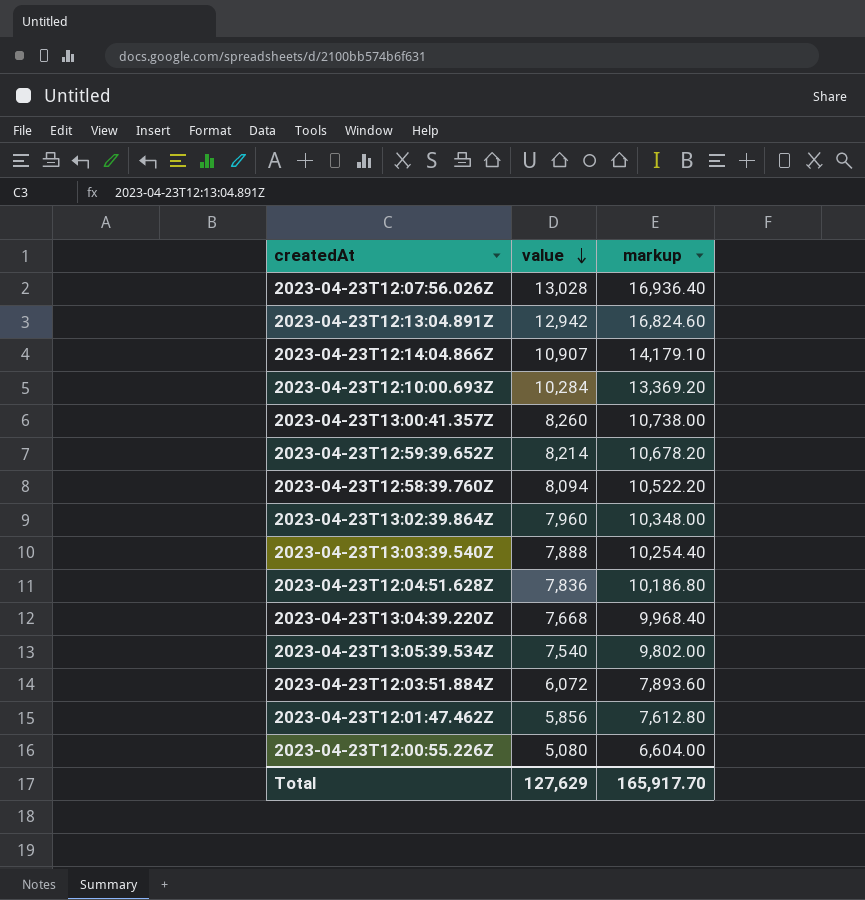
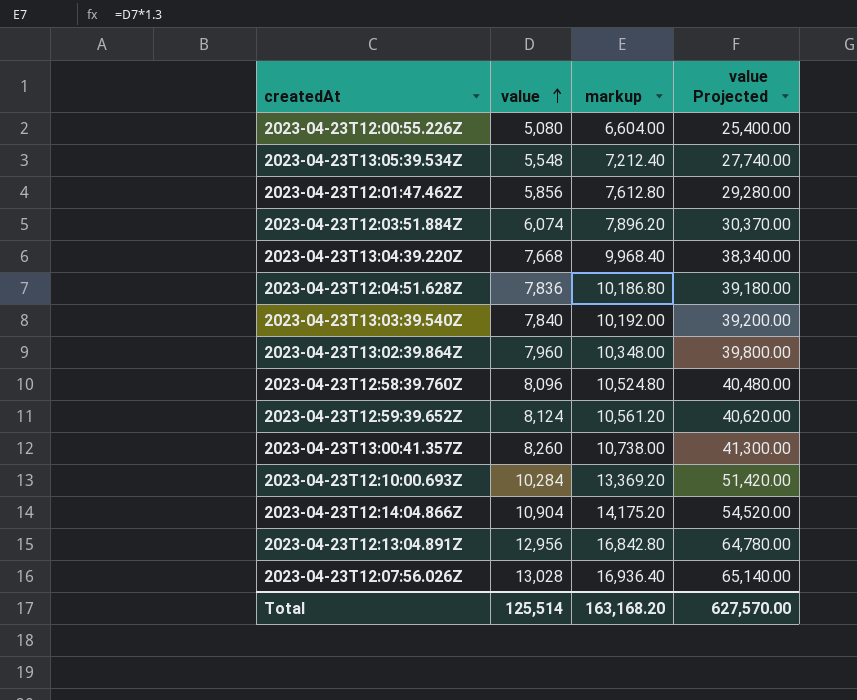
row order: value descending -> value ascending
column value Projected | formula: none -> [value] * 5
2023-04-23T13:05:39.534Z | value: 7,540 -> 5,548
2023-04-23T13:05:39.534Z | markup: 9,802.00 -> 7,212.40
2023-04-23T12:03:51.884Z | value: 6,072 -> 6,074
2023-04-23T12:03:51.884Z | markup: 7,893.60 -> 7,896.20
2023-04-23T13:03:39.540Z | value: 7,888 -> 7,840
2023-04-23T13:03:39.540Z | markup: 10,254.40 -> 10,192.00
2023-04-23T12:58:39.760Z | value: 8,094 -> 8,096
2023-04-23T12:58:39.760Z | markup: 10,522.20 -> 10,524.80
2023-04-23T12:59:39.652Z | value: 8,214 -> 8,124
2023-04-23T12:59:39.652Z | markup: 10,678.20 -> 10,561.20
2023-04-23T12:14:04.866Z | value: 10,907 -> 10,904
2023-04-23T12:14:04.866Z | markup: 14,179.10 -> 14,175.20
2023-04-23T12:13:04.891Z | value: 12,942 -> 12,956
2023-04-23T12:13:04.891Z | markup: 16,824.60 -> 16,842.80
Total | value: 127,629 -> 125,514
Total | markup: 165,917.70 -> 163,168.20

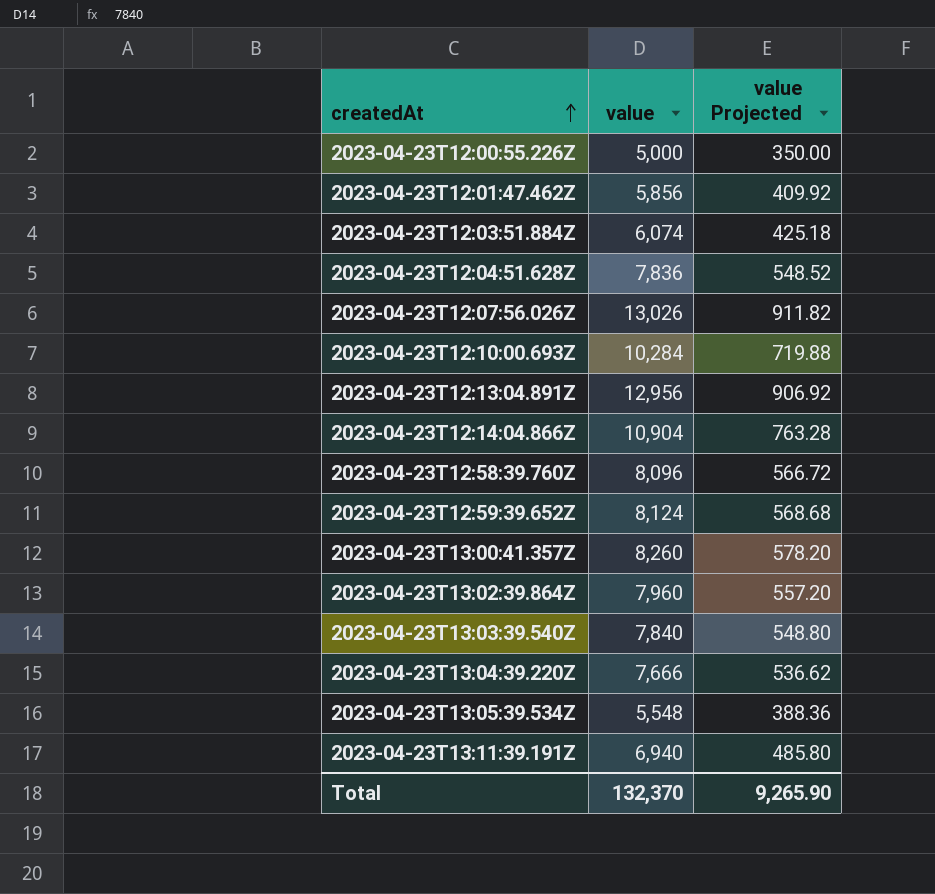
row order: value ascending -> createdAt ascending
column markup | formula: [value] * 1.3 -> none
column value Projected | formula: [value] * 5 -> [value] * 0.07
2023-04-23T12:00:55.226Z | value: 5,080 -> 5,000
2023-04-23T12:07:56.026Z | value: 13,028 -> 13,026
2023-04-23T13:04:39.220Z | value: 7,668 -> 7,666
row 2023-04-23T13:11:39.191Z: none -> 6,940 | 485.80
Total | value: 125,514 -> 132,370
Total | value Projected: 627,570.00 -> 9,265.90

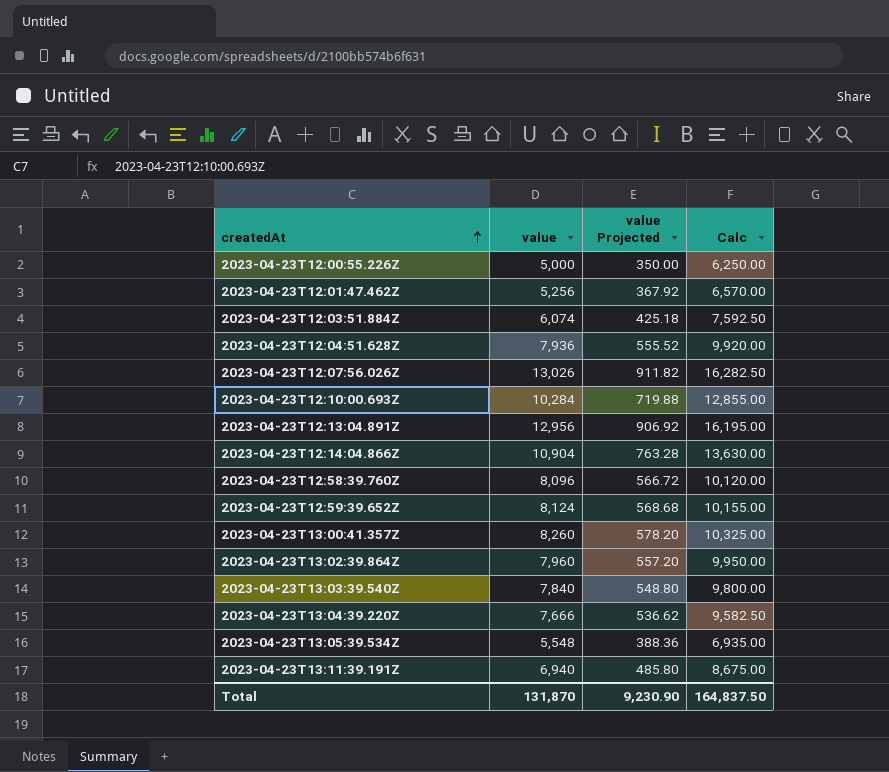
column Calc | formula: none -> [value] * 1.25
2023-04-23T12:01:47.462Z | value: 5,856 -> 5,256
2023-04-23T12:01:47.462Z | value Projected: 409.92 -> 367.92
2023-04-23T12:04:51.628Z | value: 7,836 -> 7,936
2023-04-23T12:04:51.628Z | value Projected: 548.52 -> 555.52
Total | value: 132,370 -> 131,870
Total | value Projected: 9,265.90 -> 9,230.90

